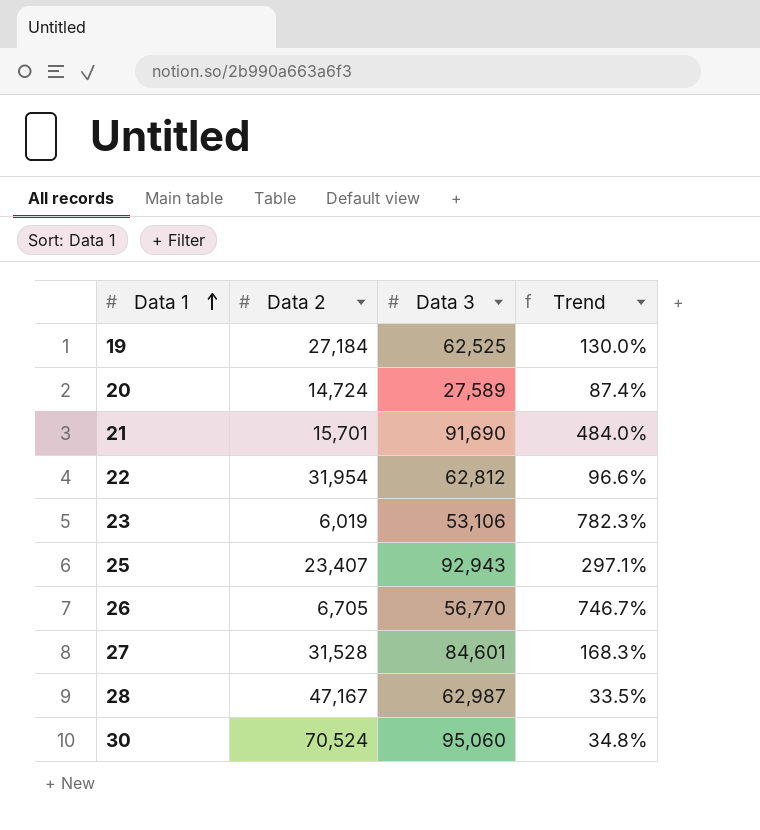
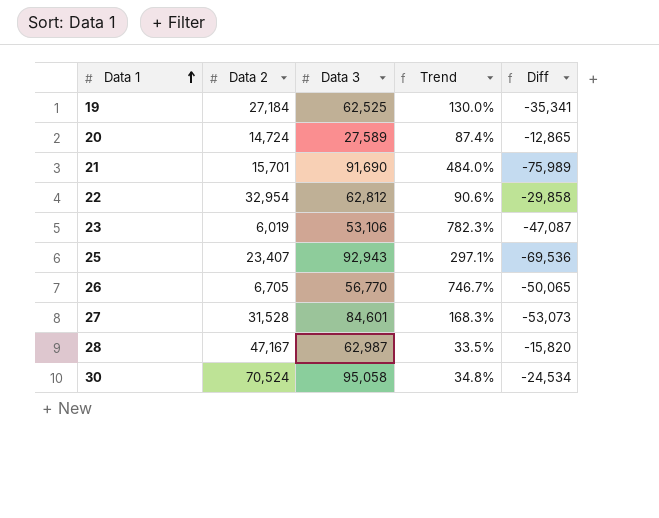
column Diff | formula: none -> [Data 2] - [Data 3]
22 | Data 2: 31,954 -> 32,954
22 | Trend: 96.6% -> 90.6%
30 | Data 3: 95,060 -> 95,058

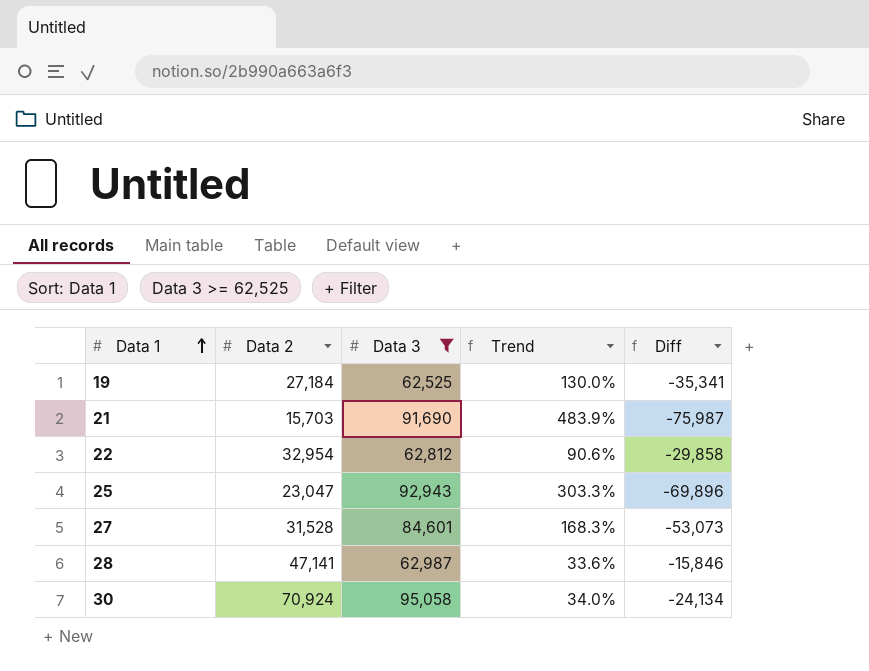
filter: none -> Data 3 >= 62,525
21 | Data 2: 15,701 -> 15,703
21 | Trend: 484.0% -> 483.9%
21 | Diff: -75,989 -> -75,987
25 | Data 2: 23,407 -> 23,047
25 | Trend: 297.1% -> 303.3%
25 | Diff: -69,536 -> -69,896
28 | Data 2: 47,167 -> 47,141
28 | Trend: 33.5% -> 33.6%
28 | Diff: -15,820 -> -15,846
30 | Data 2: 70,524 -> 70,924
30 | Trend: 34.8% -> 34.0%
30 | Diff: -24,534 -> -24,134

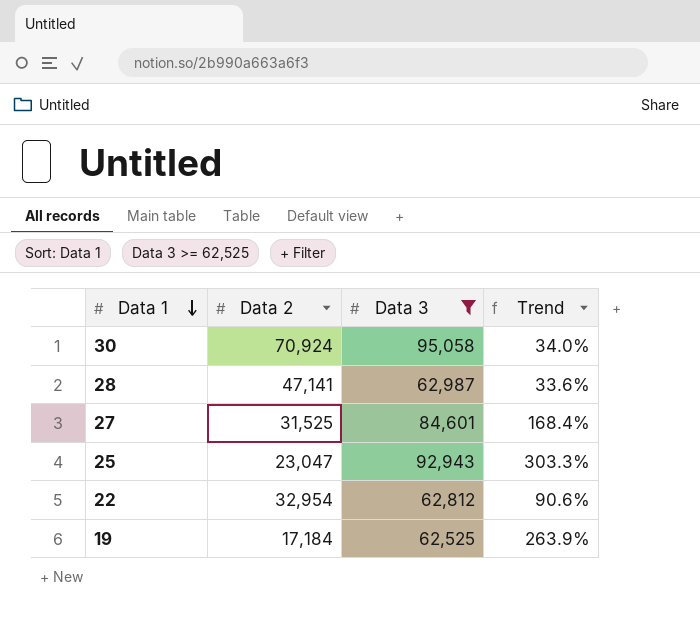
row order: Data 1 ascending -> Data 1 descending
column Diff | formula: [Data 2] - [Data 3] -> none
row 21: 15,703 | 91,690 | 483.9% | -75,987 -> none
27 | Data 2: 31,528 -> 31,525
27 | Trend: 168.3% -> 168.4%
19 | Data 2: 27,184 -> 17,184
19 | Trend: 130.0% -> 263.9%

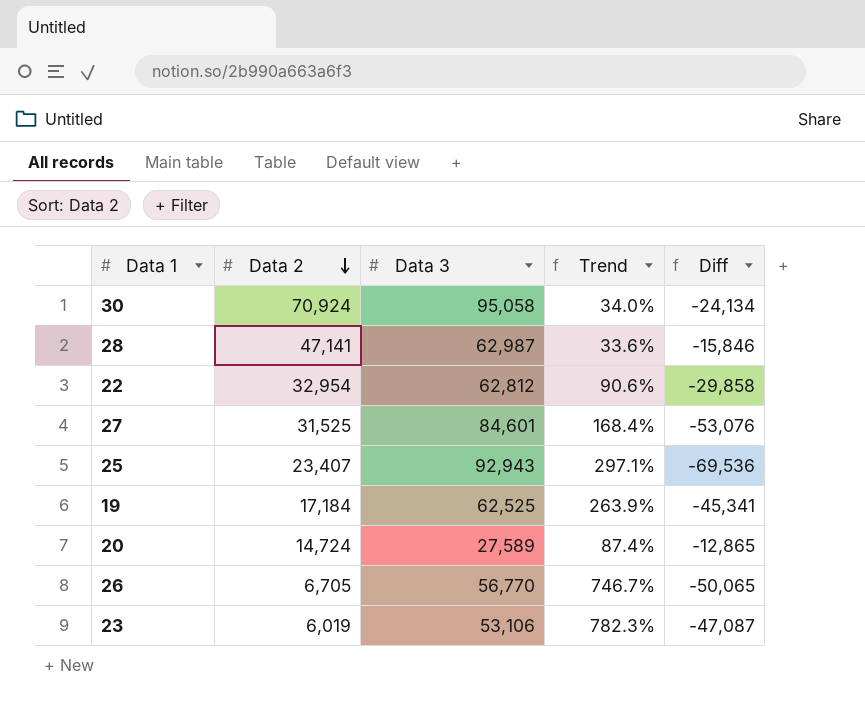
filter: Data 3 >= 62,525 -> none
row order: Data 1 descending -> Data 2 descending
column Diff | formula: none -> [Data 2] - [Data 3]
25 | Data 2: 23,047 -> 23,407
25 | Trend: 303.3% -> 297.1%

